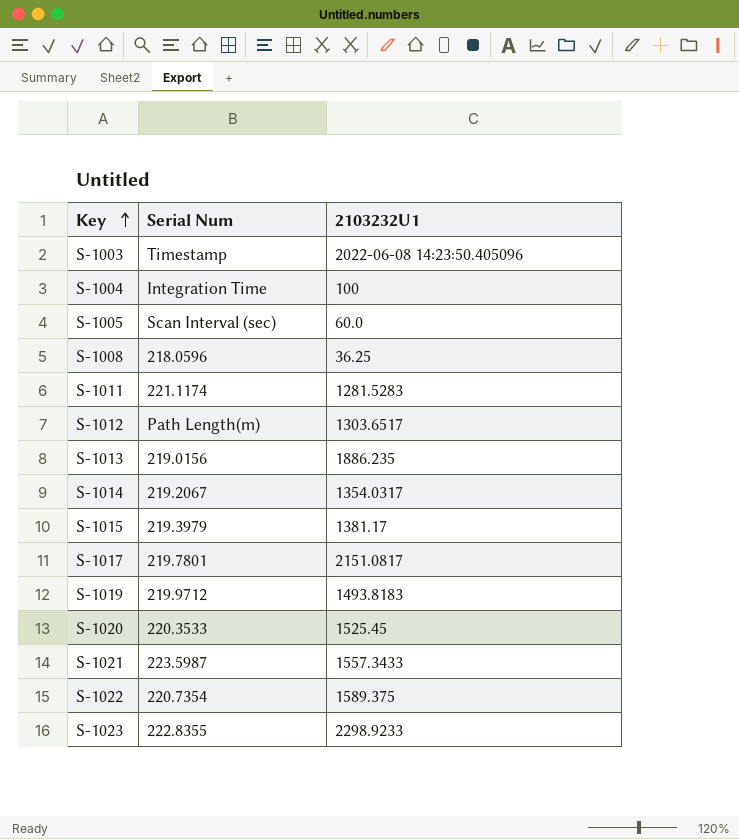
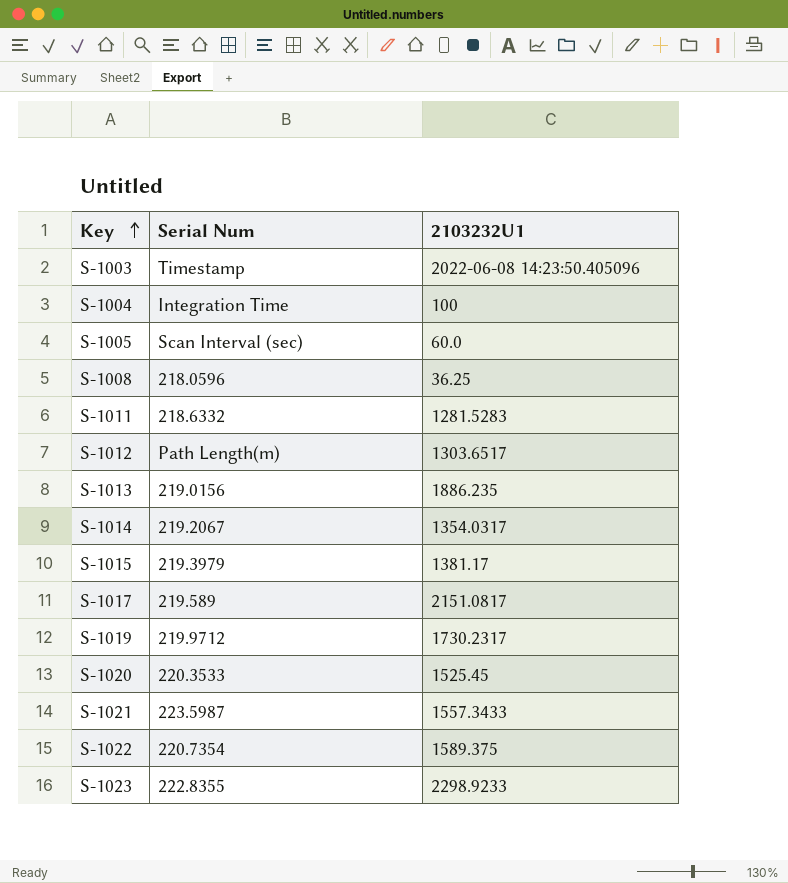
S-1011 | Serial Num: 221.1174 -> 218.6332
S-1017 | Serial Num: 219.7801 -> 219.589
S-1019 | 2103232U1: 1493.8183 -> 1730.2317

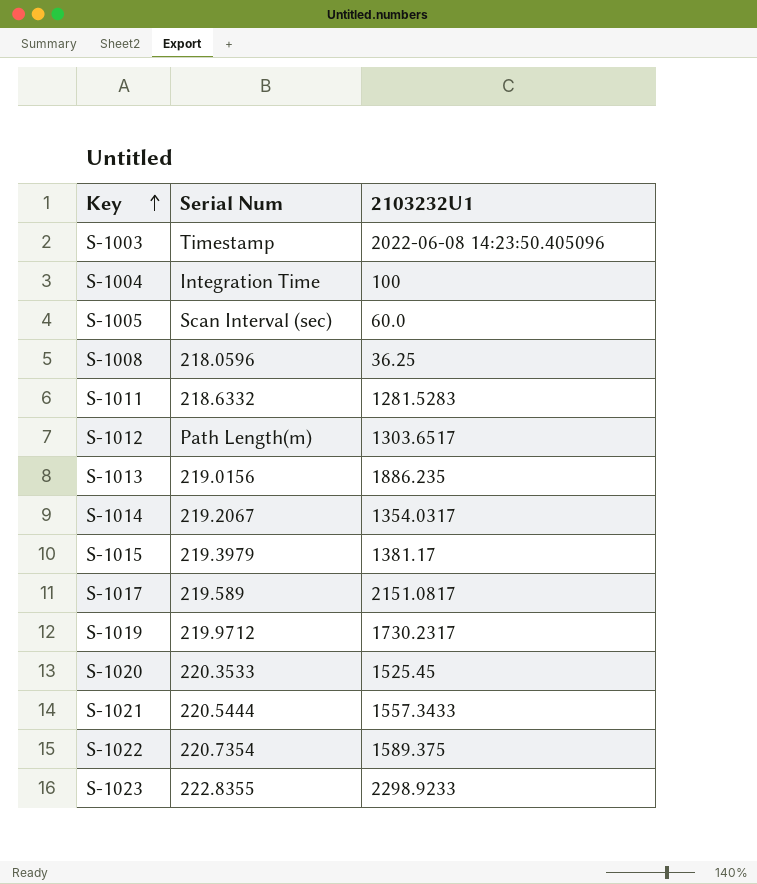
S-1021 | Serial Num: 223.5987 -> 220.5444

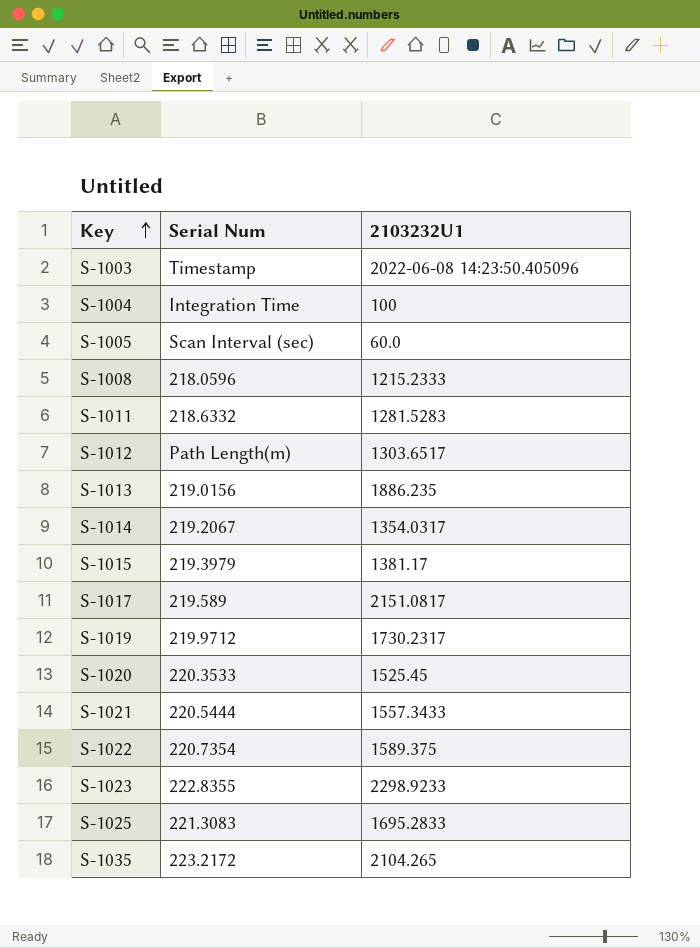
S-1008 | 2103232U1: 36.25 -> 1215.2333
row S-1025: none -> 221.3083 | 1695.2833
row S-1035: none -> 223.2172 | 2104.265

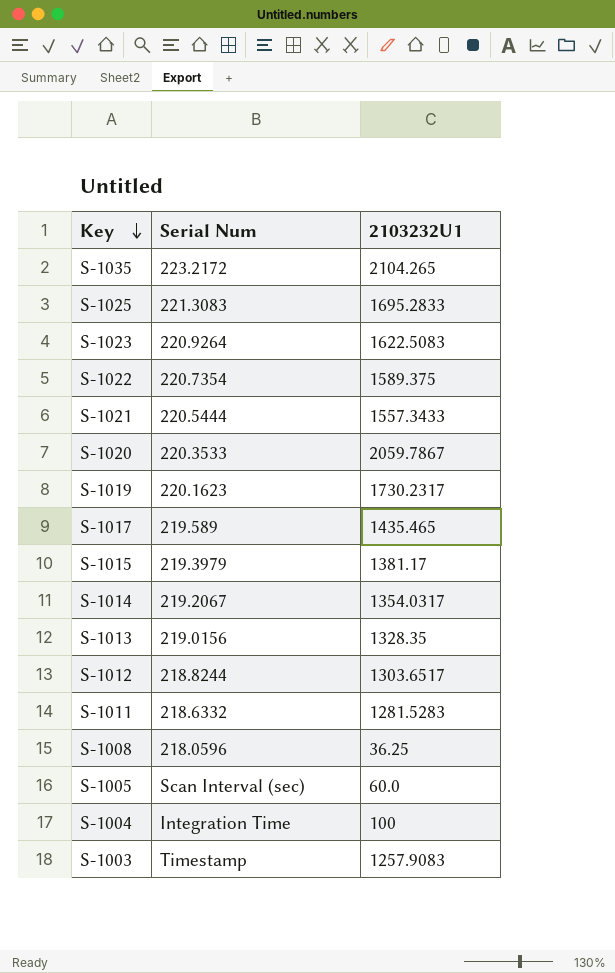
row order: Key ascending -> Key descending
S-1023 | Serial Num: 222.8355 -> 220.9264
S-1023 | 2103232U1: 2298.9233 -> 1622.5083
S-1020 | 2103232U1: 1525.45 -> 2059.7867
S-1019 | Serial Num: 219.9712 -> 220.1623
S-1017 | 2103232U1: 2151.0817 -> 1435.465
S-1013 | 2103232U1: 1886.235 -> 1328.35
S-1012 | Serial Num: Path Length(m) -> 218.8244
S-1008 | 2103232U1: 1215.2333 -> 36.25
S-1003 | 2103232U1: 2022-06-08 14:23:50.405096 -> 1257.9083

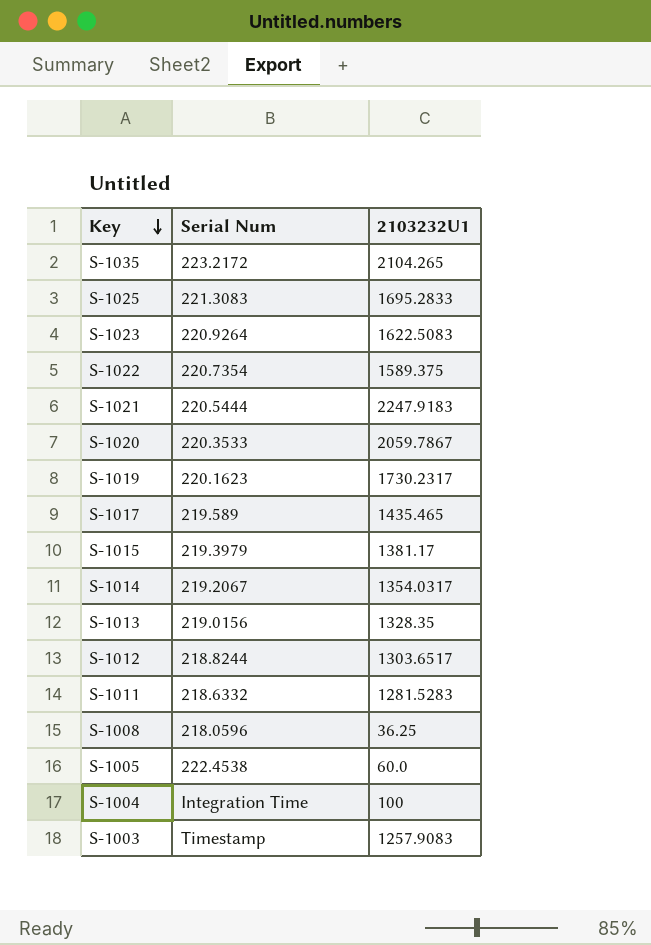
S-1021 | 2103232U1: 1557.3433 -> 2247.9183
S-1005 | Serial Num: Scan Interval (sec) -> 222.4538

